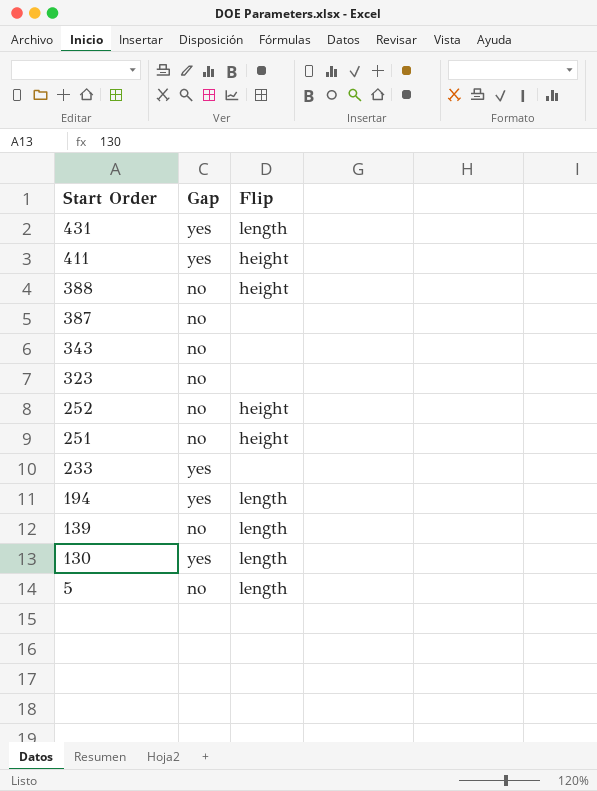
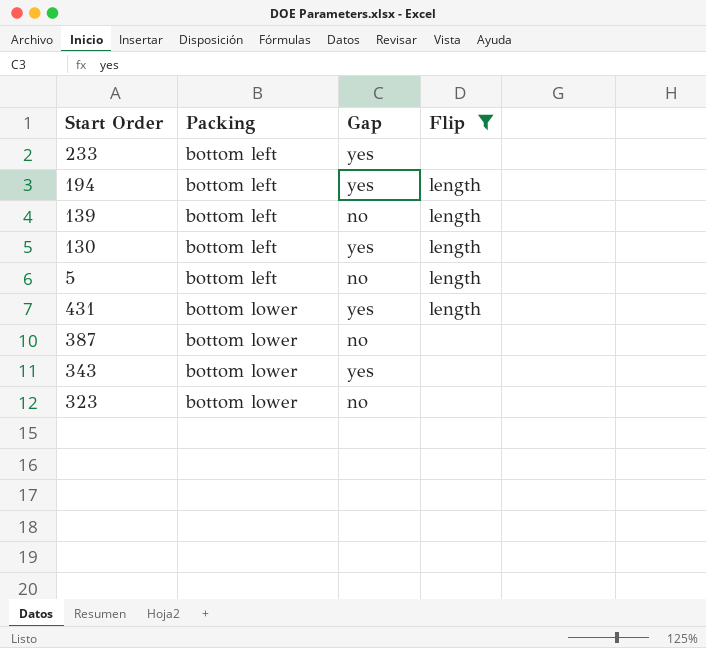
filter: none -> Flip != height
row order: Start Order descending -> Packing ascending
column Packing | position: none -> 2
343 | Gap: no -> yes

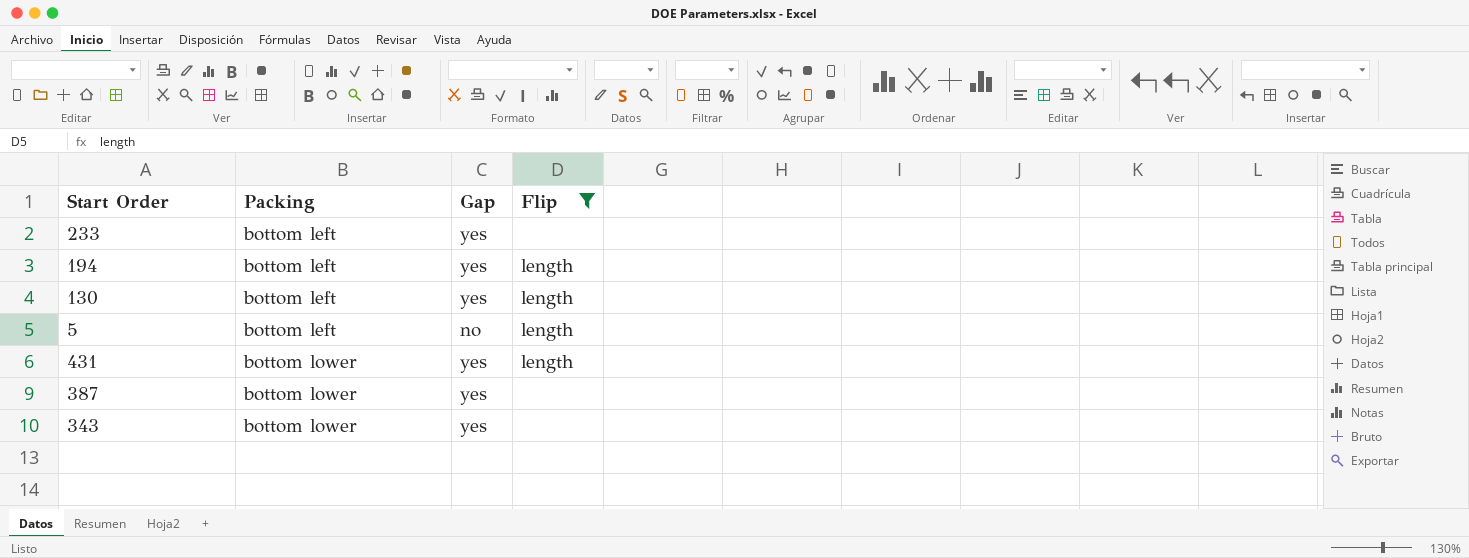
row 139: bottom left | no | length -> none
row 323: bottom lower | no | none -> none
387 | Gap: no -> yes

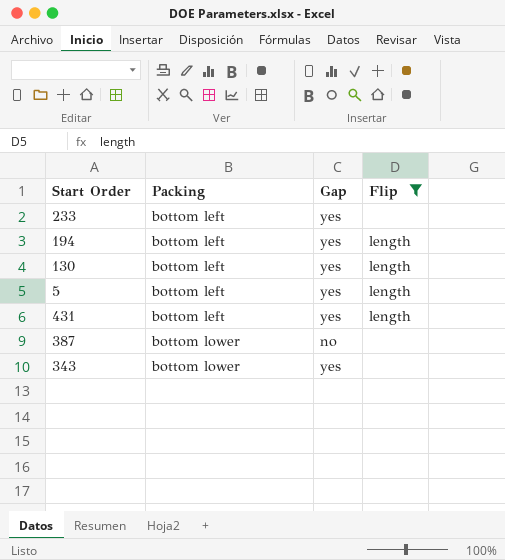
5 | Gap: no -> yes
431 | Packing: bottom lower -> bottom left
387 | Gap: yes -> no

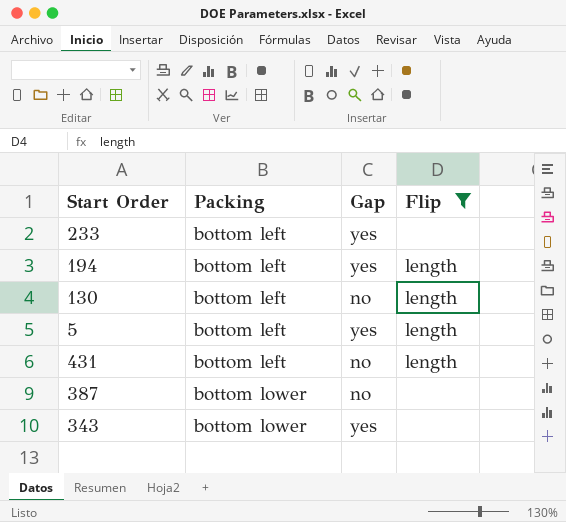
130 | Gap: yes -> no
431 | Gap: yes -> no

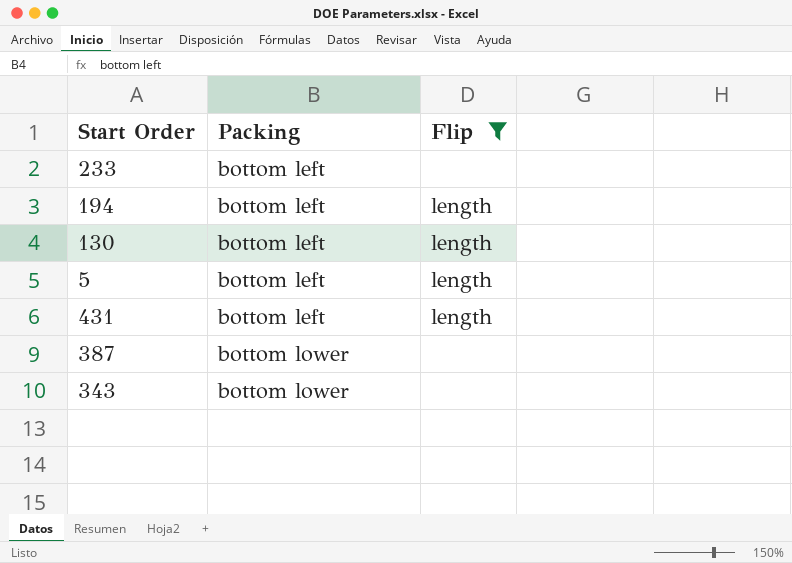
column Gap | position: 3 -> none

